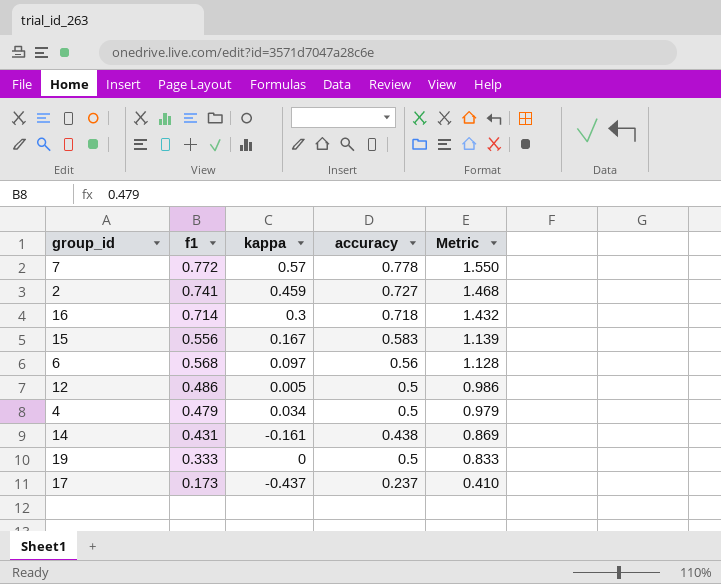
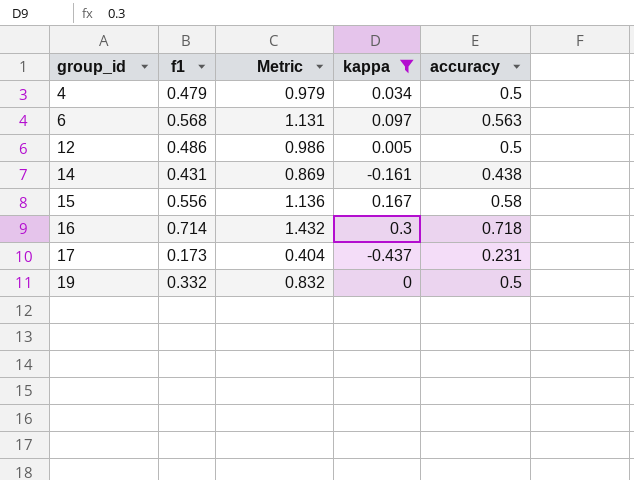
filter: none -> kappa <= 0.3
row order: Metric descending -> group_id ascending
column Metric | position: 5 -> 3
6 | Metric: 1.128 -> 1.131
6 | accuracy: 0.56 -> 0.563
15 | Metric: 1.139 -> 1.136
15 | accuracy: 0.583 -> 0.58
17 | Metric: 0.410 -> 0.404
17 | accuracy: 0.237 -> 0.231
19 | f1: 0.333 -> 0.332
19 | Metric: 0.833 -> 0.832

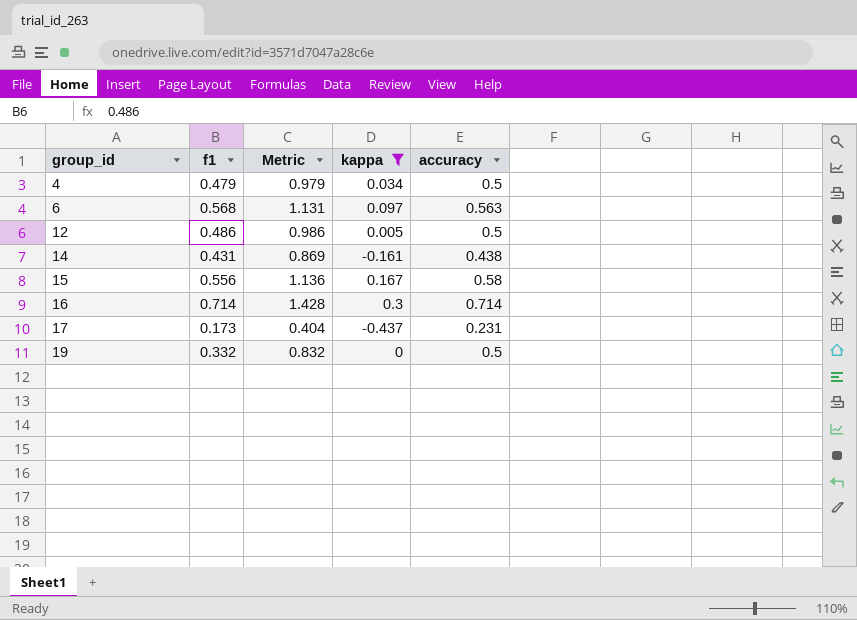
16 | Metric: 1.432 -> 1.428
16 | accuracy: 0.718 -> 0.714

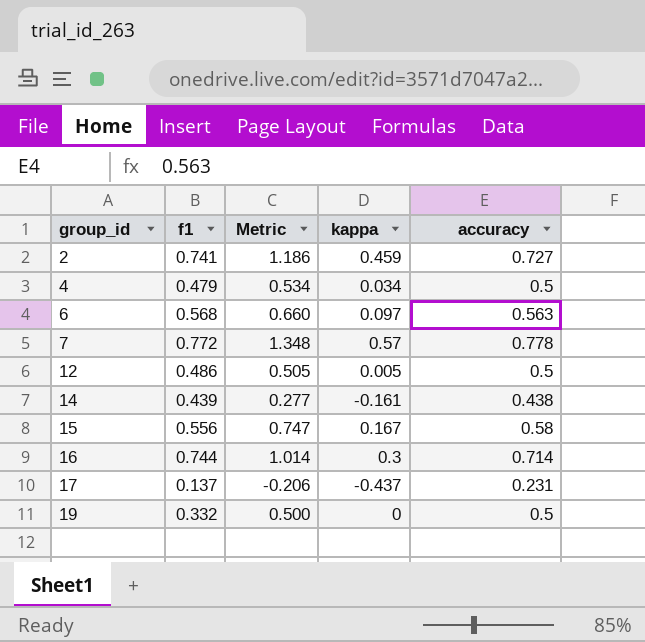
filter: kappa <= 0.3 -> none
column Metric | formula: [f1] + [accuracy] -> [kappa] + [accuracy]
14 | f1: 0.431 -> 0.439
16 | f1: 0.714 -> 0.744
17 | f1: 0.173 -> 0.137

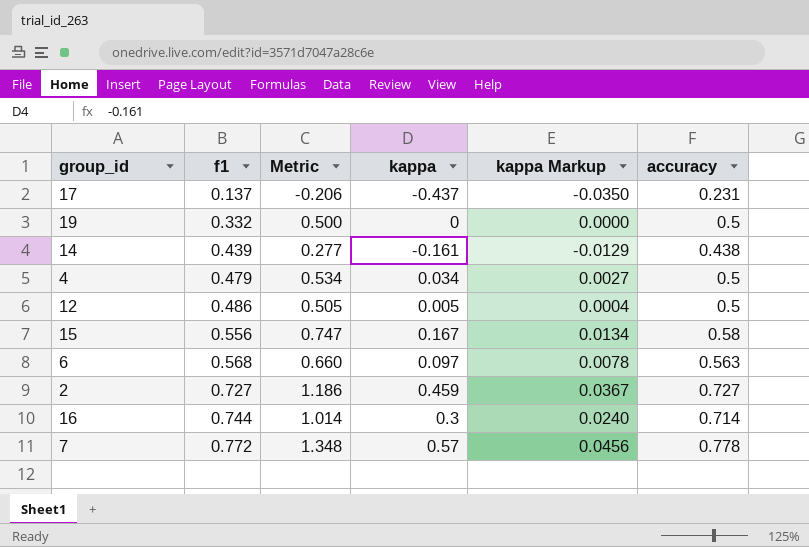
row order: group_id ascending -> f1 ascending
column kappa Markup | formula: none -> [kappa] * 0.08
2 | f1: 0.741 -> 0.727

